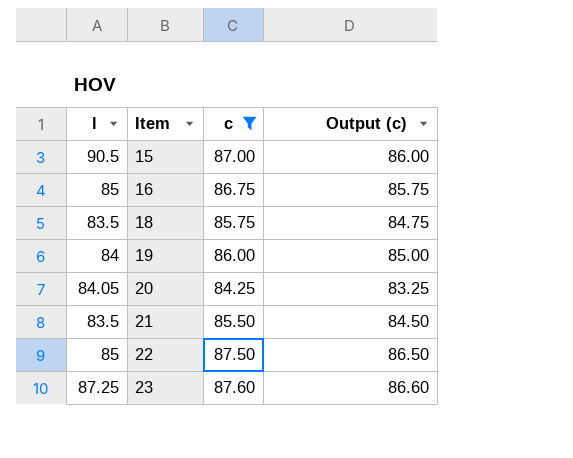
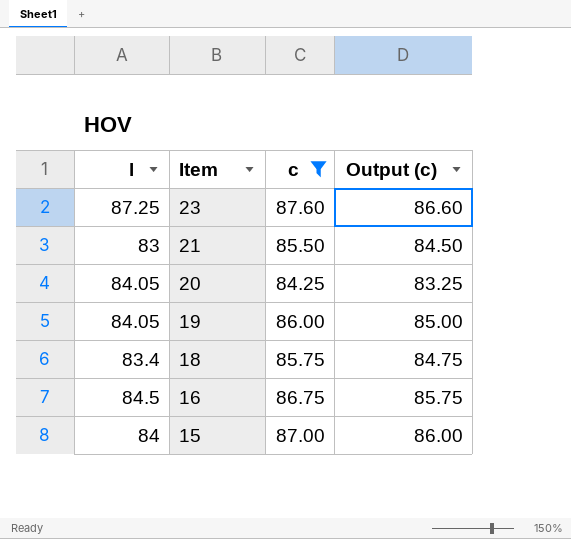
row order: Item ascending -> Item descending
row 22: 85 | 87.50 | 86.50 -> none
21 | l: 83.5 -> 83
19 | l: 84 -> 84.05
18 | l: 83.5 -> 83.4
16 | l: 85 -> 84.5
15 | l: 90.5 -> 84

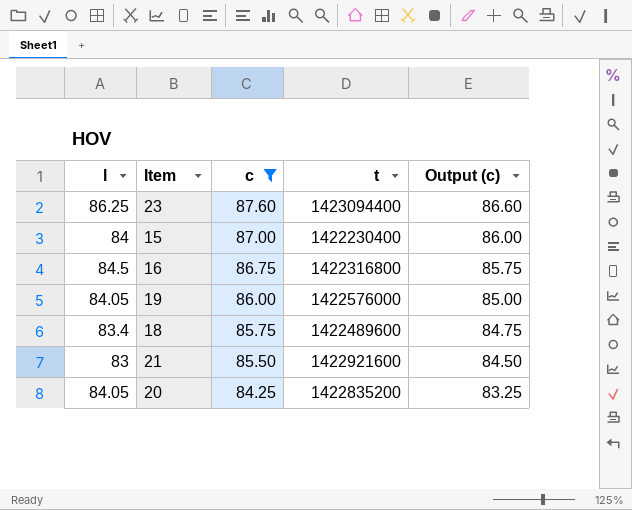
row order: Item descending -> c descending
column t | position: none -> 4
23 | l: 87.25 -> 86.25

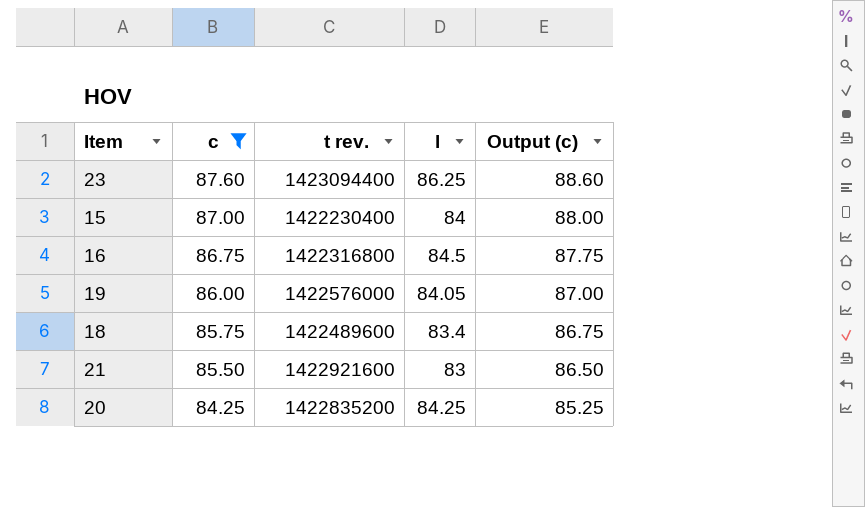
column name: t -> t rev.
column l | position: 1 -> 4
column Output (c) | formula: [c] - 1 -> [c] + 1
20 | l: 84.05 -> 84.25

